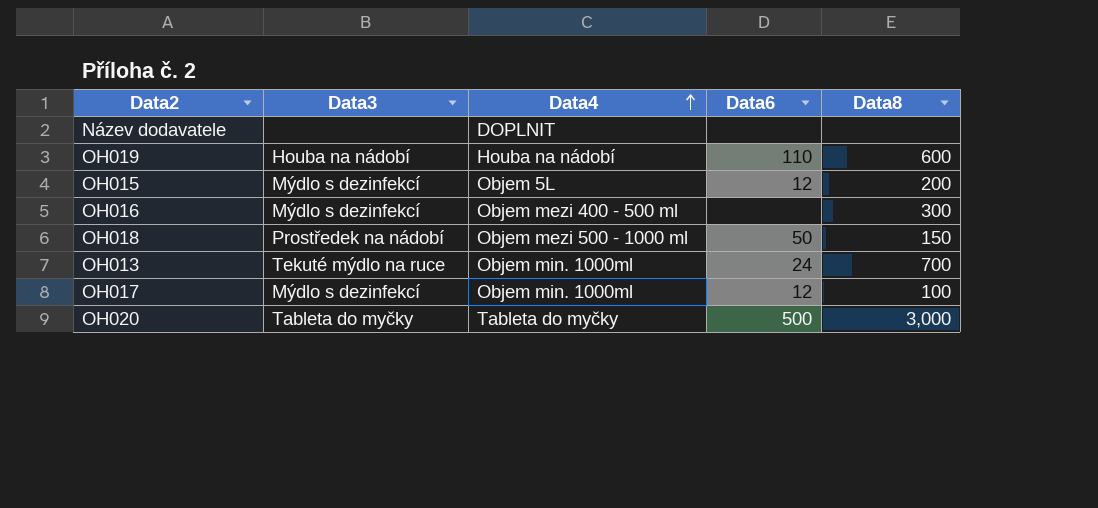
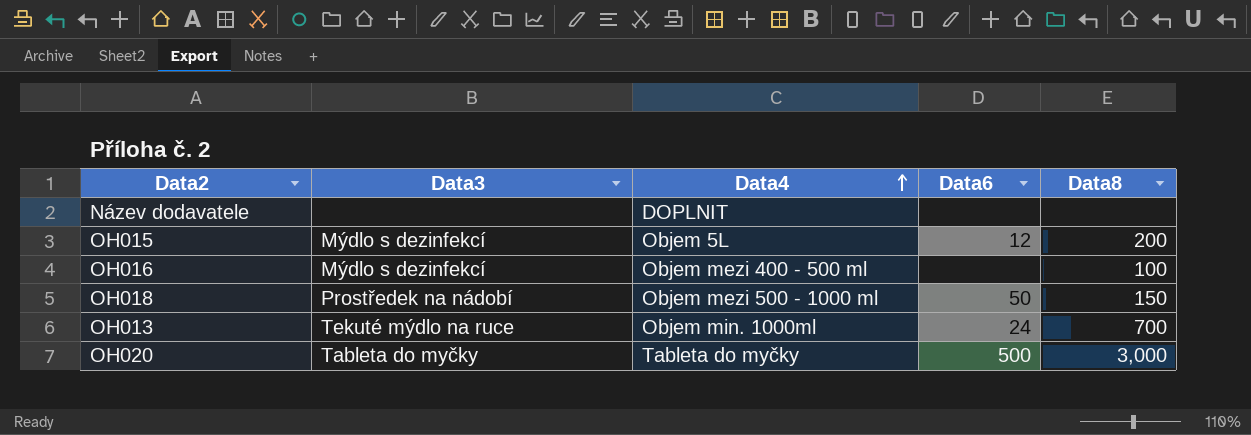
row OH019: Houba na nádobí | Houba na nádobí | 110 | 600 -> none
row OH017: Mýdlo s dezinfekcí | Objem min. 1000ml | 12 | 100 -> none
OH016 | Data8: 300 -> 100

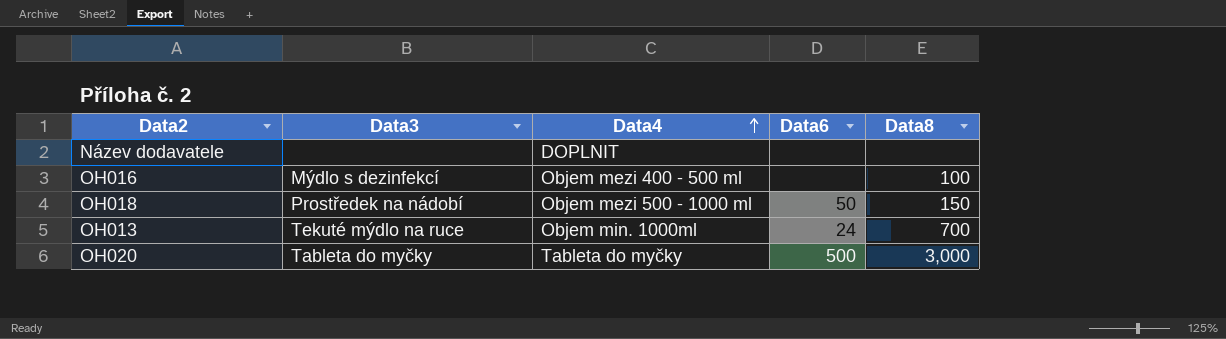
row OH015: Mýdlo s dezinfekcí | Objem 5L | 12 | 200 -> none

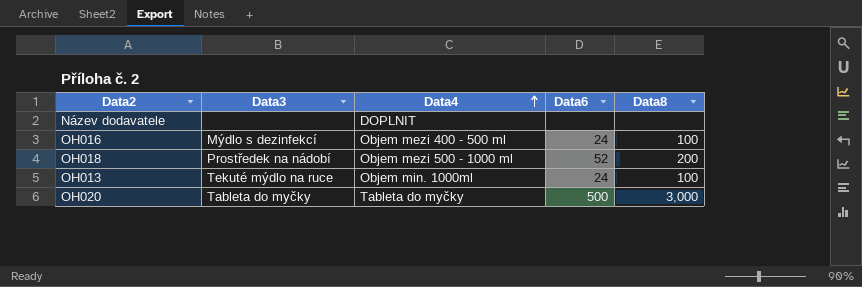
OH016 | Data6: none -> 24
OH018 | Data6: 50 -> 52
OH018 | Data8: 150 -> 200
OH013 | Data8: 700 -> 100

